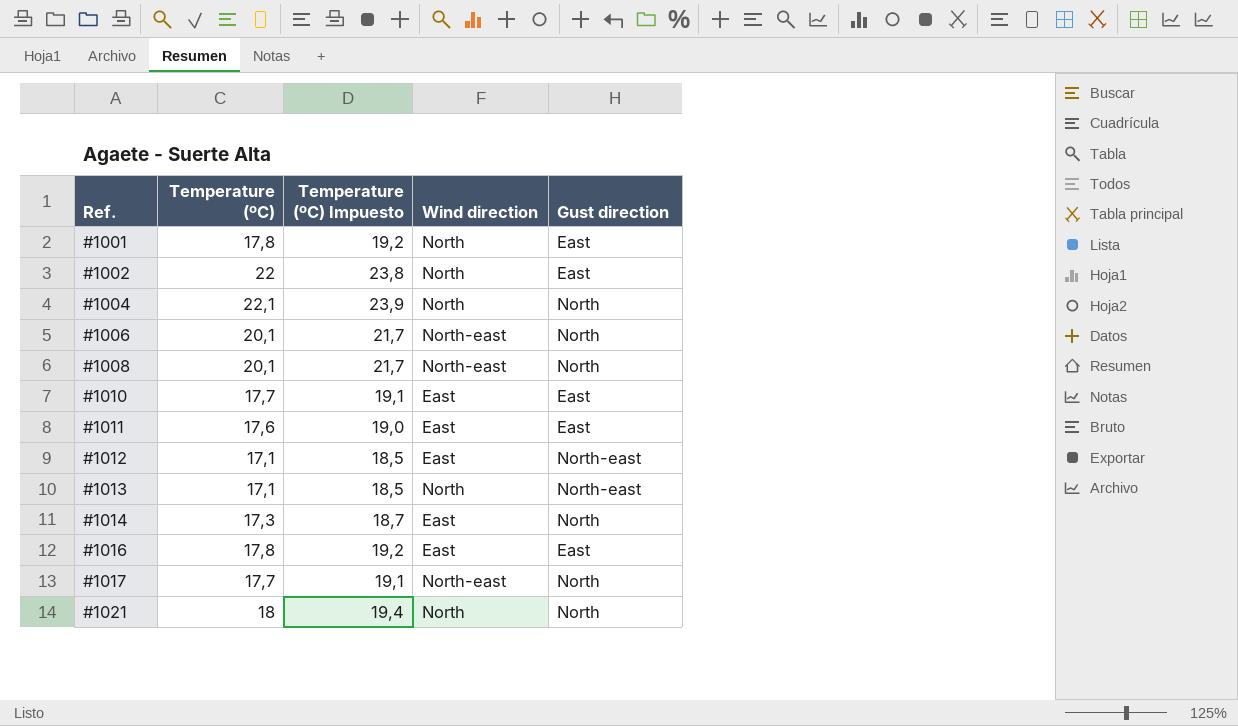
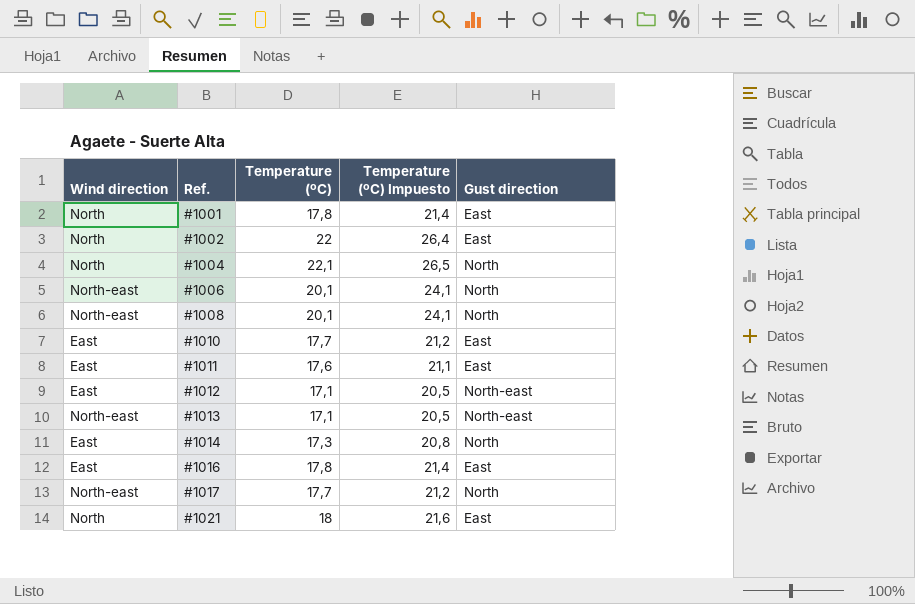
column Wind direction | position: 4 -> 1
column Temperature (ºC) Impuesto | formula: [Temperature (ºC)] * 1,08 -> [Temperature (ºC)] * 1,2
#1013 | Wind direction: North -> North-east
#1021 | Gust direction: North -> East

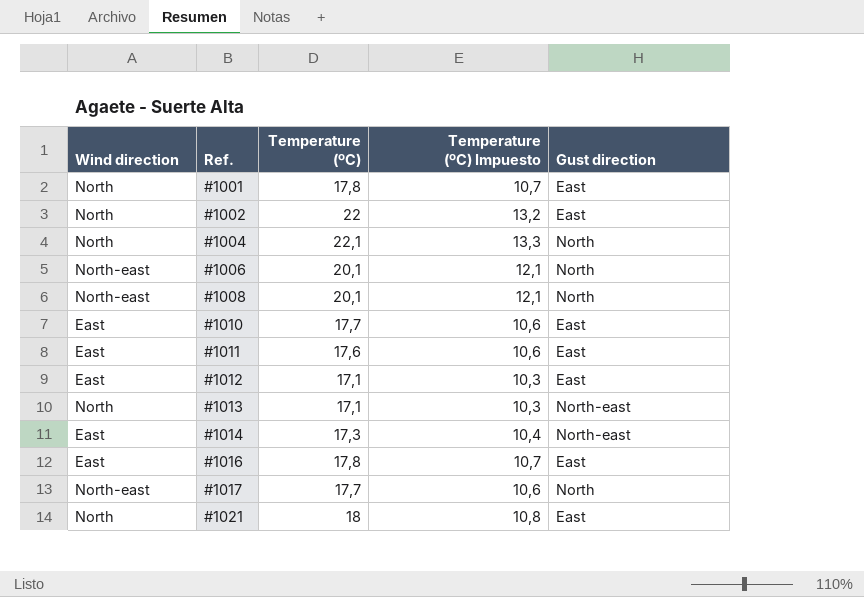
column Temperature (ºC) Impuesto | formula: [Temperature (ºC)] * 1,2 -> [Temperature (ºC)] * 0,6
#1012 | Gust direction: North-east -> East
#1013 | Wind direction: North-east -> North
#1014 | Gust direction: North -> North-east

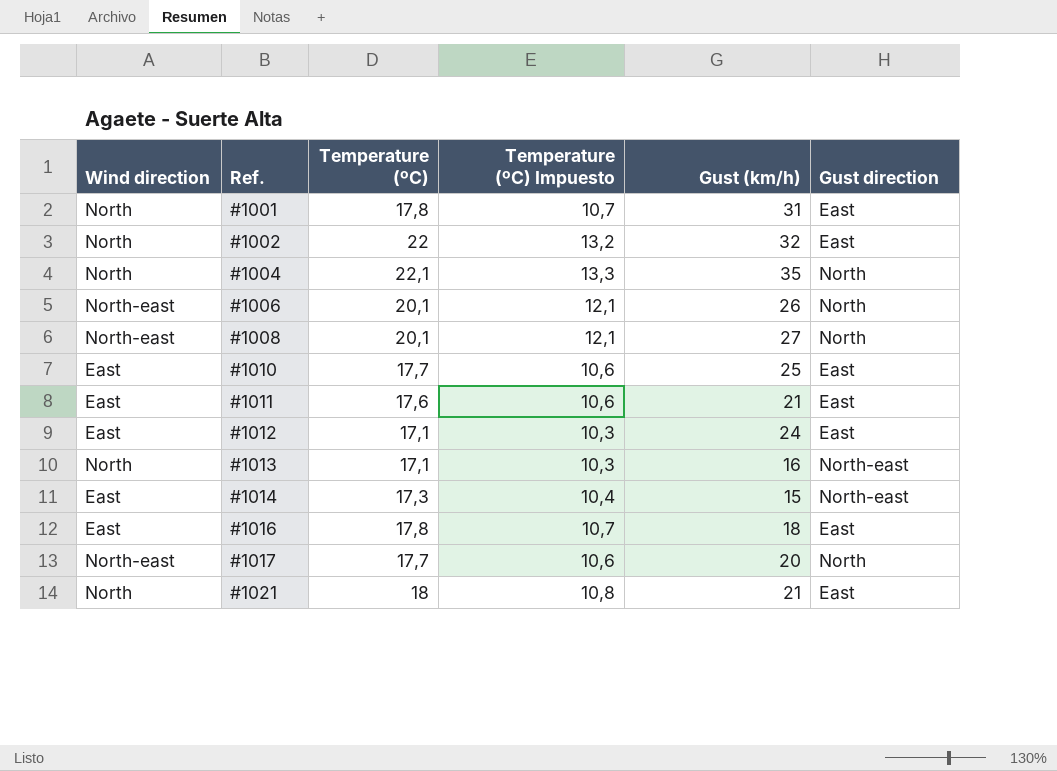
column Gust (km/h) | position: none -> 5

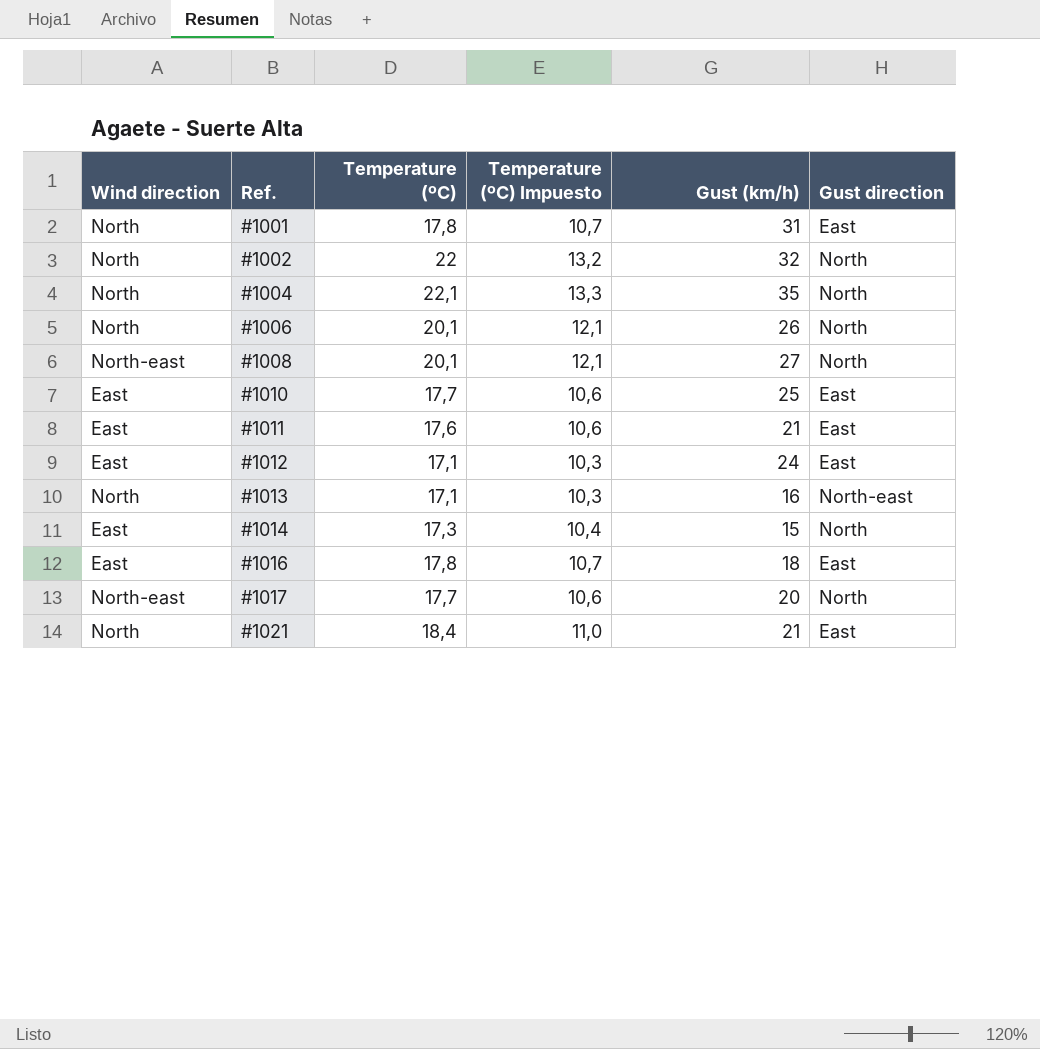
#1002 | Gust direction: East -> North
#1006 | Wind direction: North-east -> North
#1014 | Gust direction: North-east -> North
#1021 | Temperature (ºC): 18 -> 18,4
#1021 | Temperature (ºC) Impuesto: 10,8 -> 11,0

